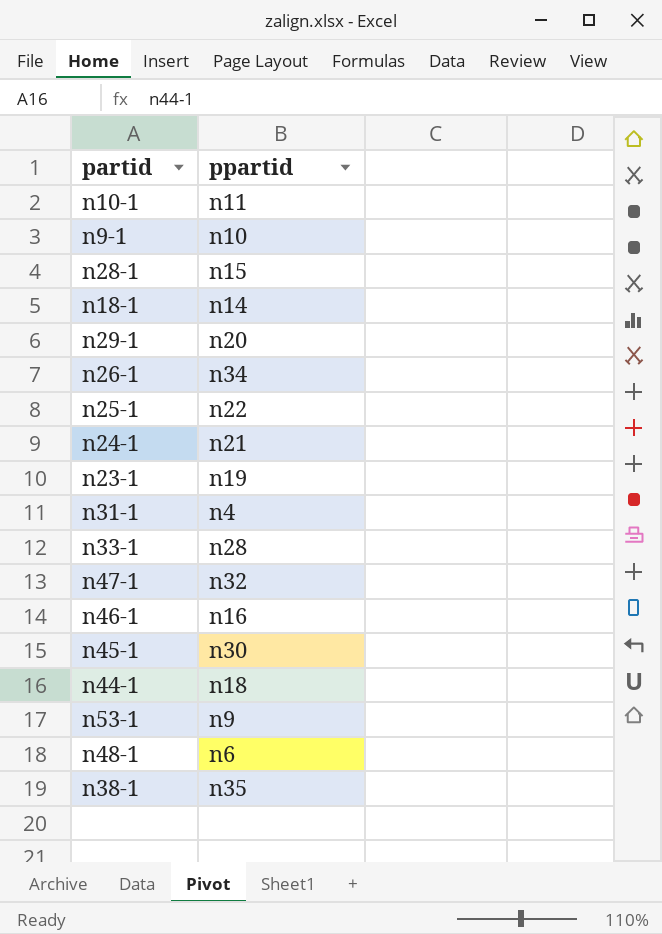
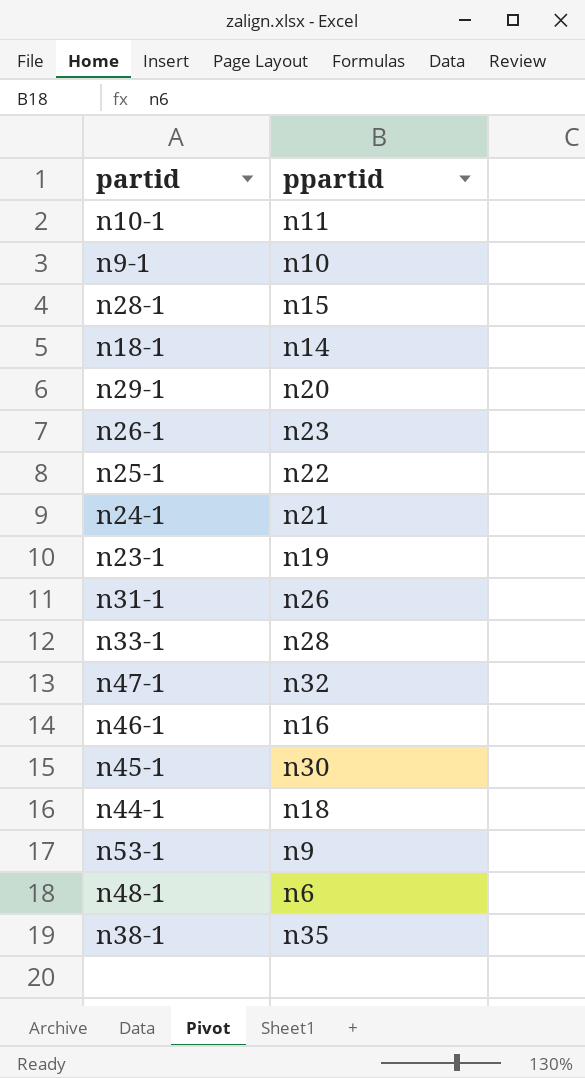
n26-1 | ppartid: n34 -> n23
n31-1 | ppartid: n4 -> n26

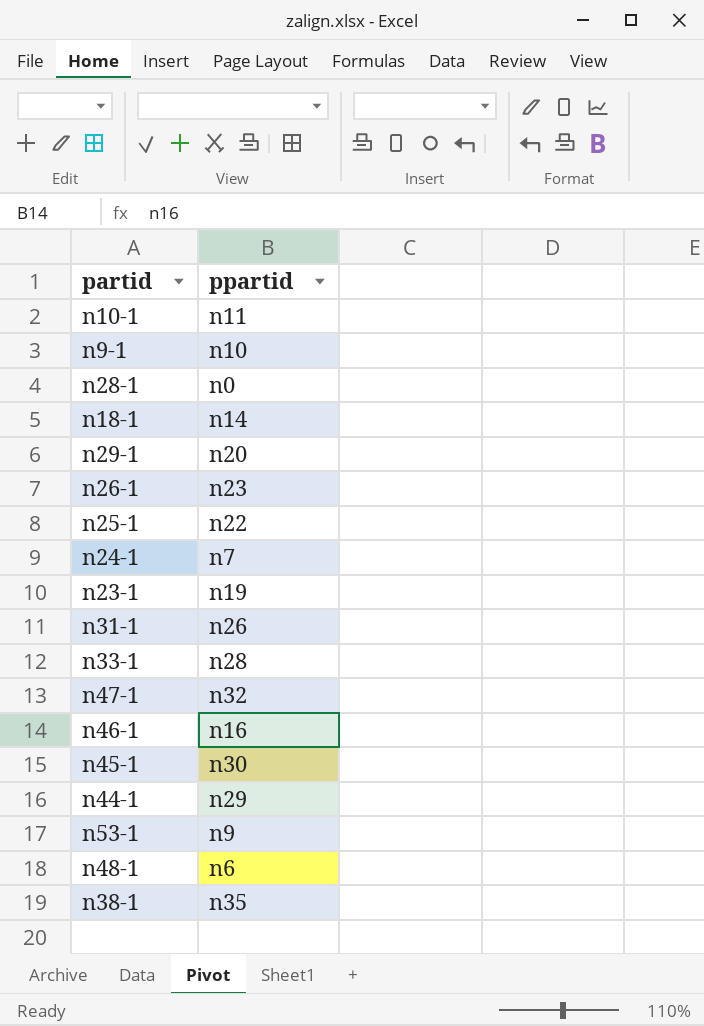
n28-1 | ppartid: n15 -> n0
n24-1 | ppartid: n21 -> n7
n44-1 | ppartid: n18 -> n29

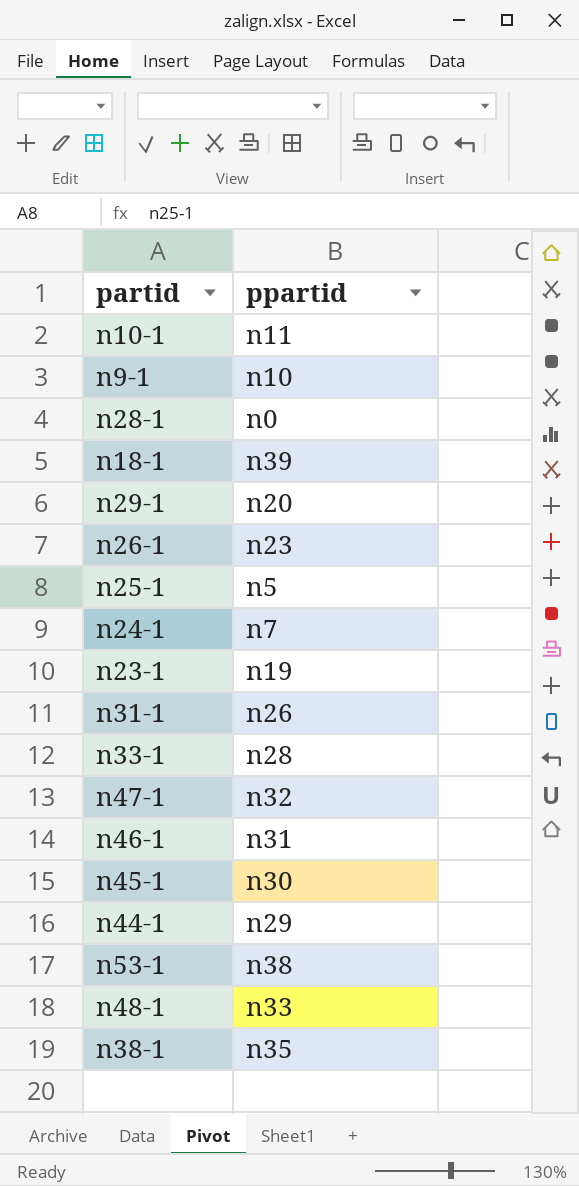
n18-1 | ppartid: n14 -> n39
n25-1 | ppartid: n22 -> n5
n46-1 | ppartid: n16 -> n31
n53-1 | ppartid: n9 -> n38
n48-1 | ppartid: n6 -> n33

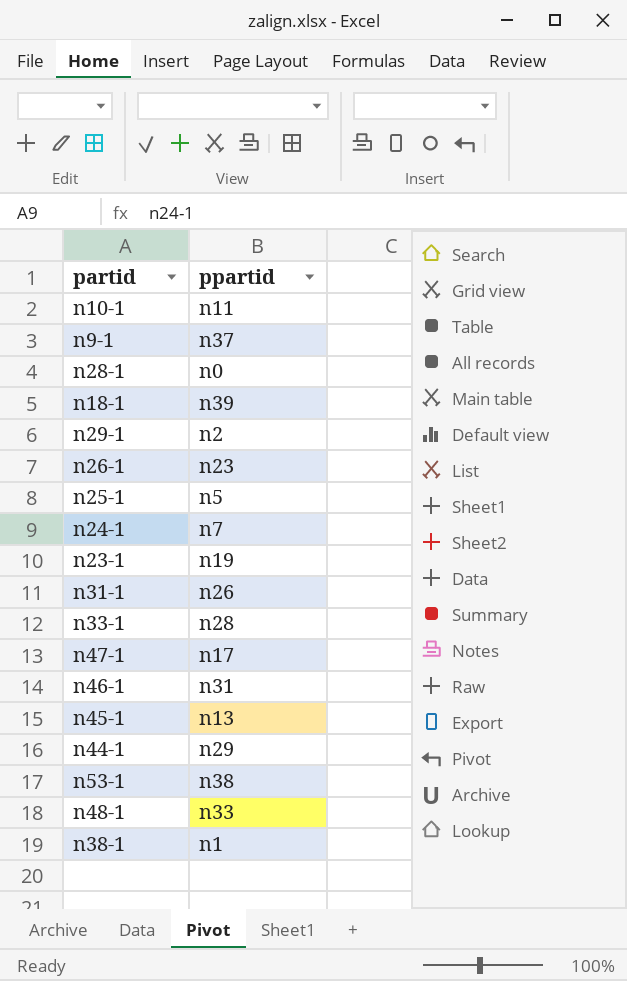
n9-1 | ppartid: n10 -> n37
n29-1 | ppartid: n20 -> n2
n47-1 | ppartid: n32 -> n17
n45-1 | ppartid: n30 -> n13
n38-1 | ppartid: n35 -> n1

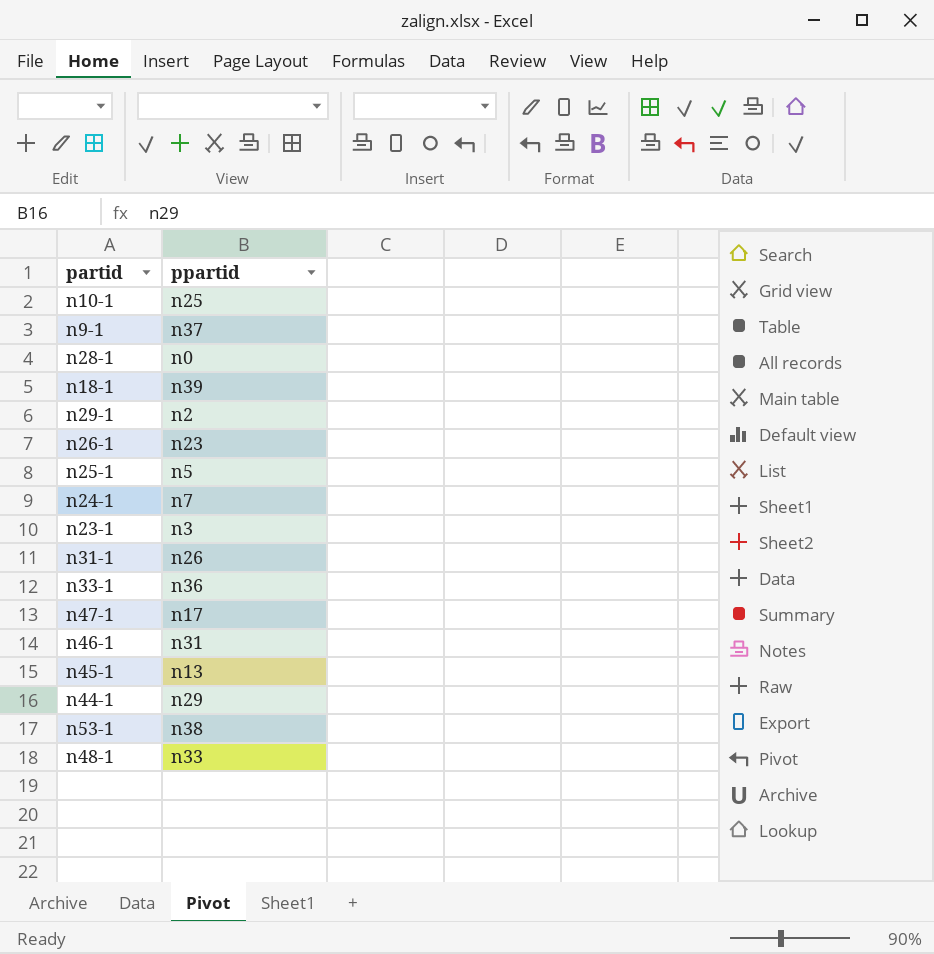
row n38-1: n1 -> none
n10-1 | ppartid: n11 -> n25
n23-1 | ppartid: n19 -> n3
n33-1 | ppartid: n28 -> n36

